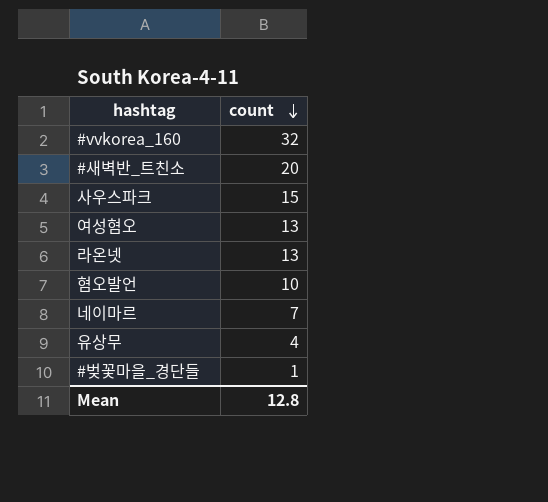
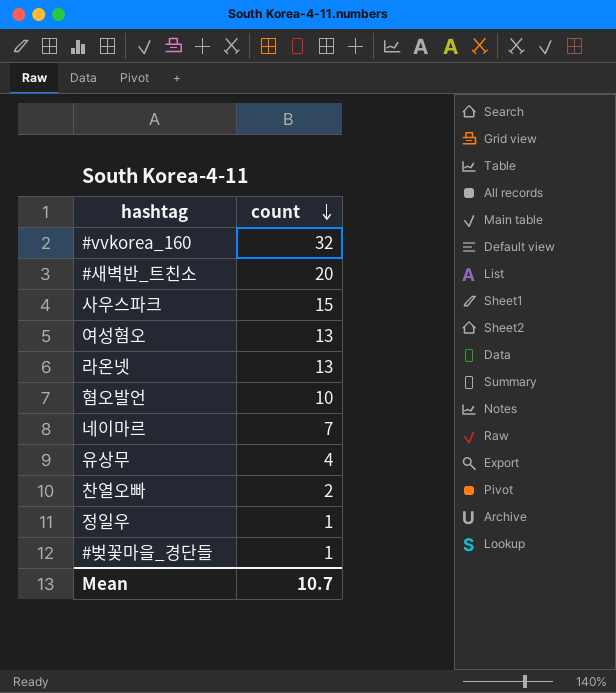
row 찬열오빠: none -> 2
row 정일우: none -> 1
Mean | count: 12.8 -> 10.7

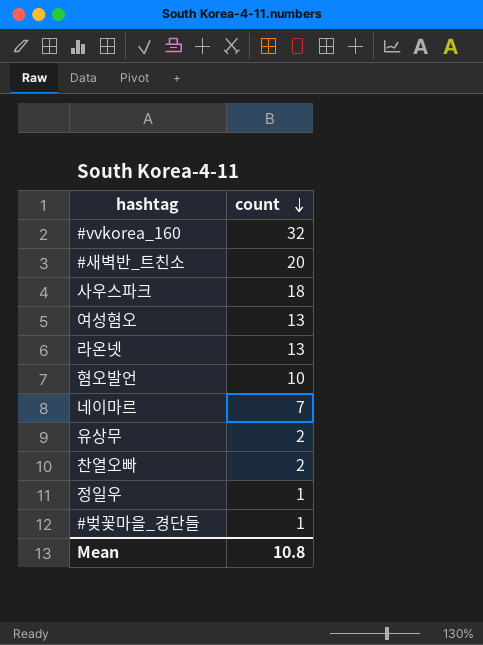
사우스파크 | count: 15 -> 18
유상무 | count: 4 -> 2
Mean | count: 10.7 -> 10.8

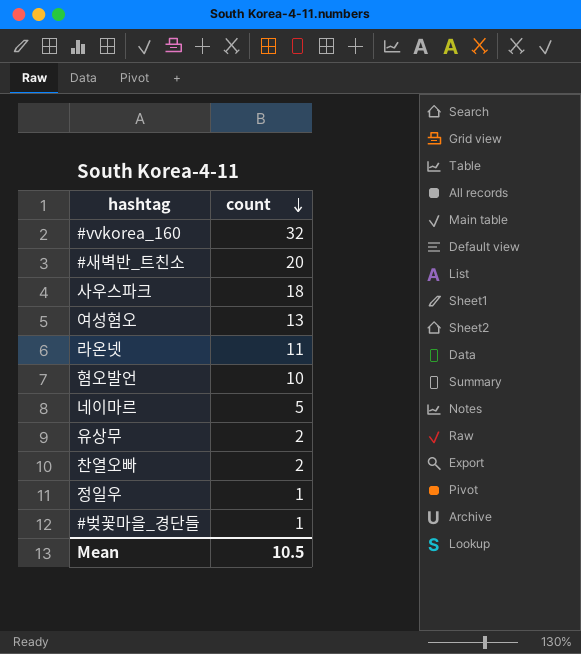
라온넷 | count: 13 -> 11
네이마르 | count: 7 -> 5
Mean | count: 10.8 -> 10.5

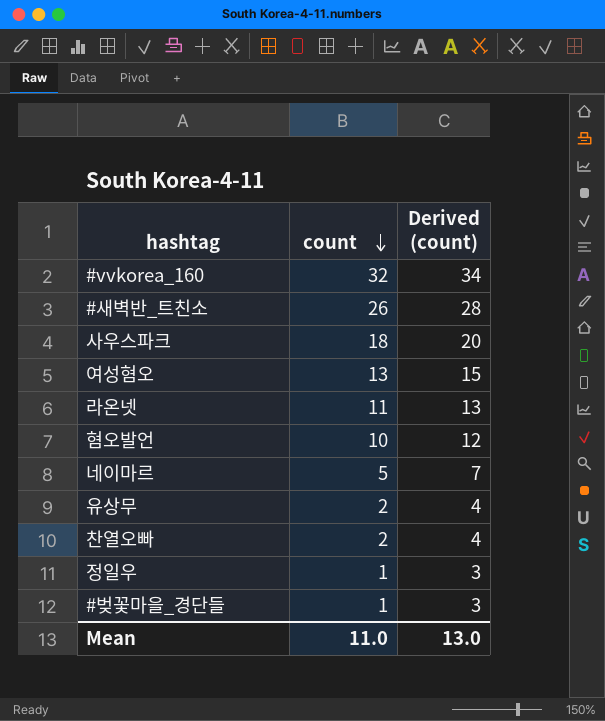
column Derived (count) | formula: none -> [count] + 2
#새벽반_트친소 | count: 20 -> 26
Mean | count: 10.5 -> 11.0

